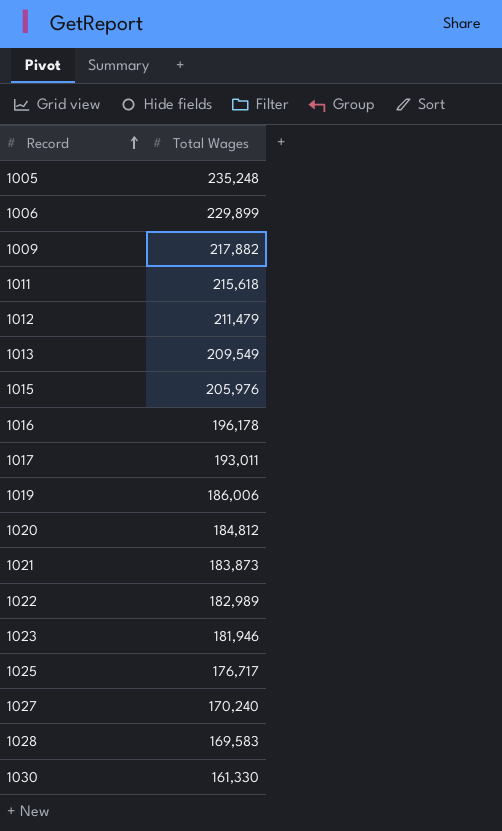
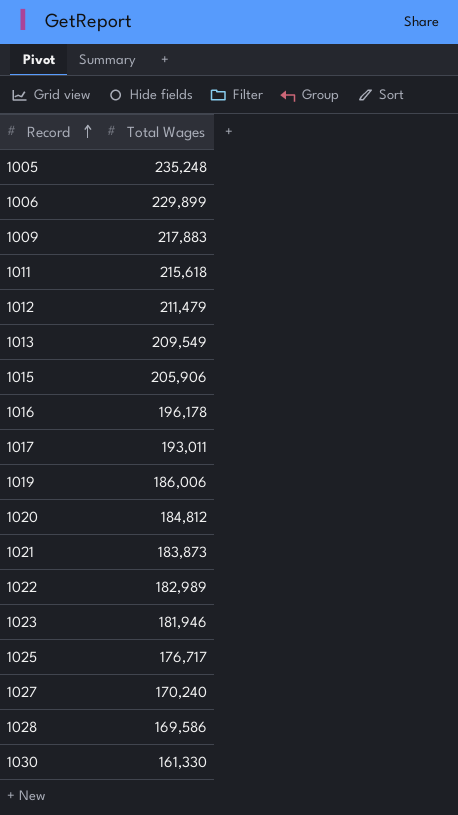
1009 | Total Wages: 217,882 -> 217,883
1015 | Total Wages: 205,976 -> 205,906
1028 | Total Wages: 169,583 -> 169,586

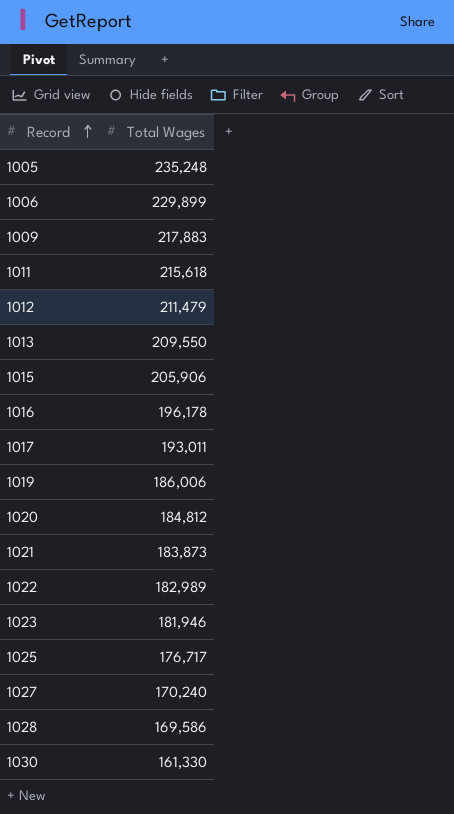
1013 | Total Wages: 209,549 -> 209,550

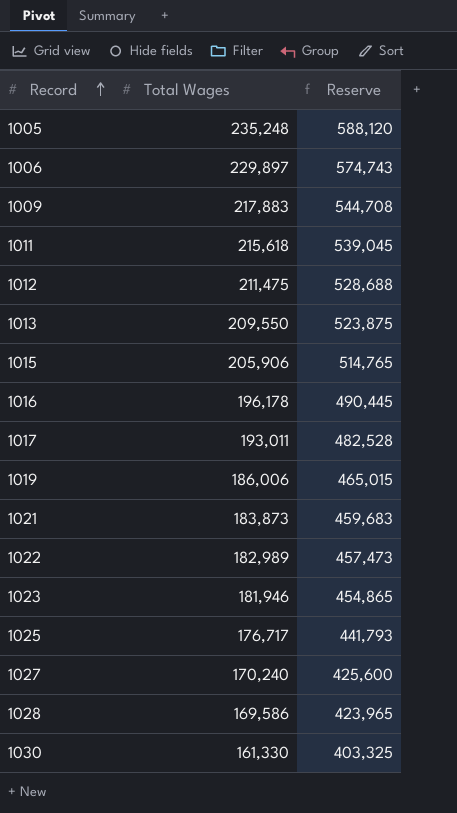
column Reserve | formula: none -> [Total Wages] * 2.5
row 1020: 184,812 -> none
1006 | Total Wages: 229,899 -> 229,897
1012 | Total Wages: 211,479 -> 211,475

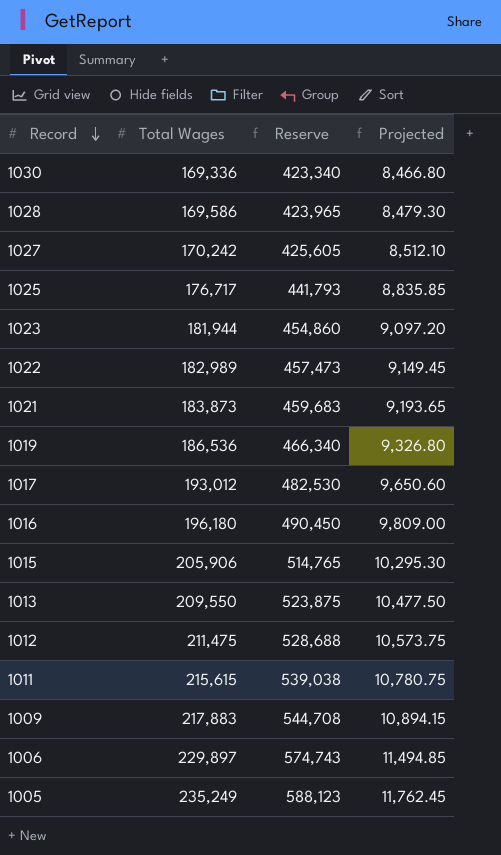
row order: Record ascending -> Record descending
column Projected | formula: none -> [Total Wages] * 0.05
1030 | Total Wages: 161,330 -> 169,336
1030 | Reserve: 403,325 -> 423,340
1027 | Total Wages: 170,240 -> 170,242
1027 | Reserve: 425,600 -> 425,605
1023 | Total Wages: 181,946 -> 181,944
1023 | Reserve: 454,865 -> 454,860
1019 | Total Wages: 186,006 -> 186,536
1019 | Reserve: 465,015 -> 466,340
1017 | Total Wages: 193,011 -> 193,012
1017 | Reserve: 482,528 -> 482,530
1016 | Total Wages: 196,178 -> 196,180
1016 | Reserve: 490,445 -> 490,450
1011 | Total Wages: 215,618 -> 215,615
1011 | Reserve: 539,045 -> 539,038
1005 | Total Wages: 235,248 -> 235,249
1005 | Reserve: 588,120 -> 588,123

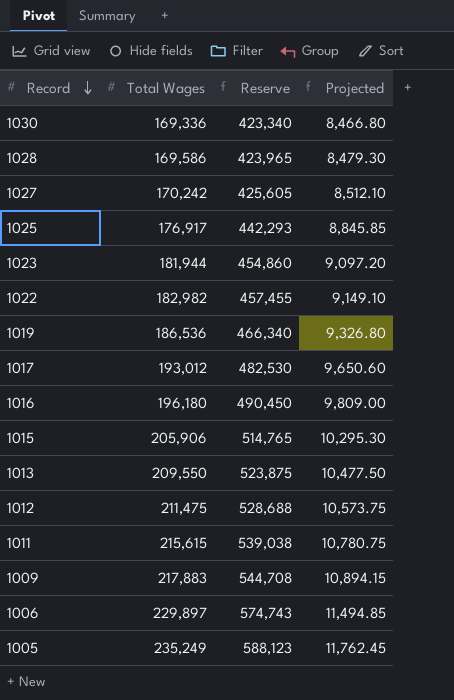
row 1021: 183,873 | 459,683 | 9,193.65 -> none
1025 | Total Wages: 176,717 -> 176,917
1025 | Reserve: 441,793 -> 442,293
1025 | Projected: 8,835.85 -> 8,845.85
1022 | Total Wages: 182,989 -> 182,982
1022 | Reserve: 457,473 -> 457,455
1022 | Projected: 9,149.45 -> 9,149.10

